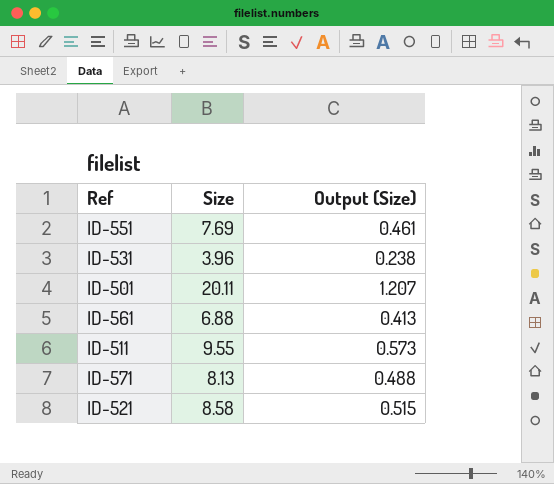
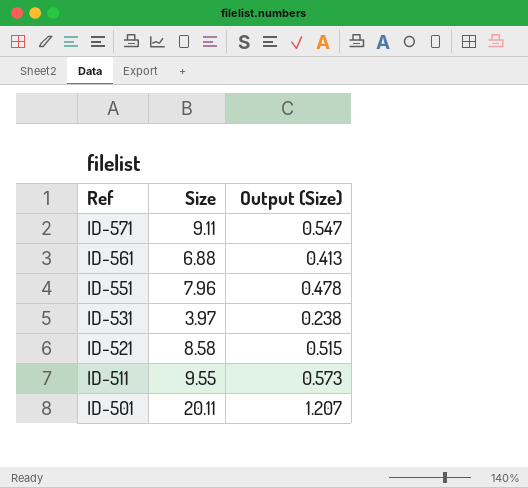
row order: none -> Ref descending
ID-571 | Size: 8.13 -> 9.11
ID-571 | Output (Size): 0.488 -> 0.547
ID-551 | Size: 7.69 -> 7.96
ID-551 | Output (Size): 0.461 -> 0.478
ID-531 | Size: 3.96 -> 3.97

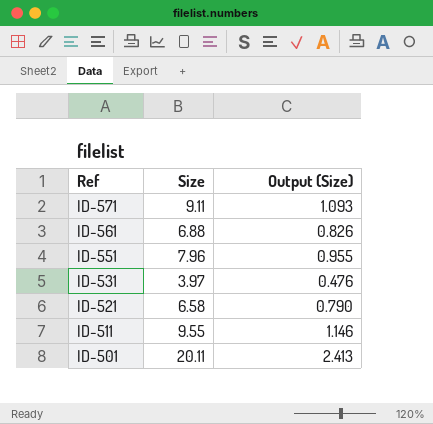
column Output (Size) | formula: [Size] * 0.06 -> [Size] * 0.12
ID-521 | Size: 8.58 -> 6.58

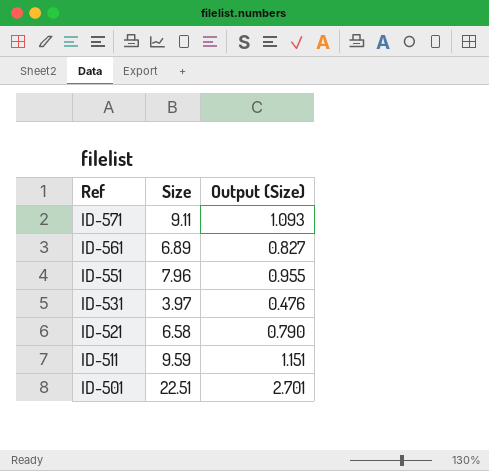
ID-561 | Size: 6.88 -> 6.89
ID-561 | Output (Size): 0.826 -> 0.827
ID-511 | Size: 9.55 -> 9.59
ID-511 | Output (Size): 1.146 -> 1.151
ID-501 | Size: 20.11 -> 22.51
ID-501 | Output (Size): 2.413 -> 2.701

